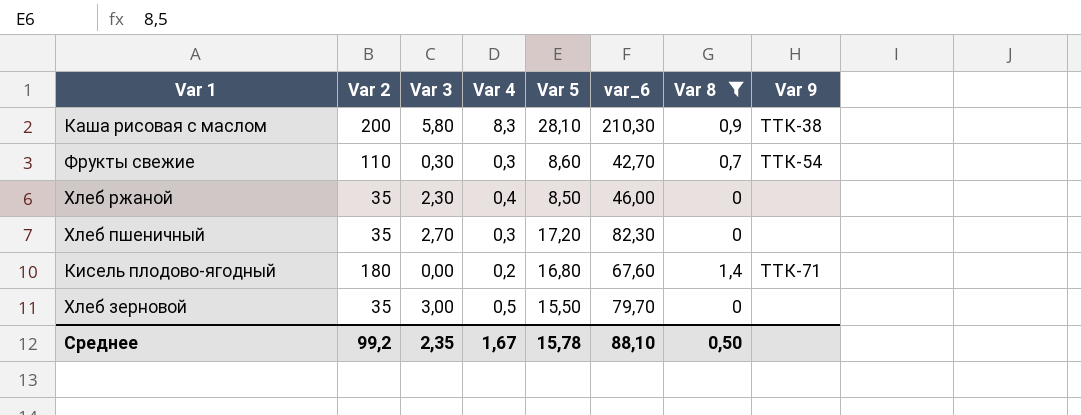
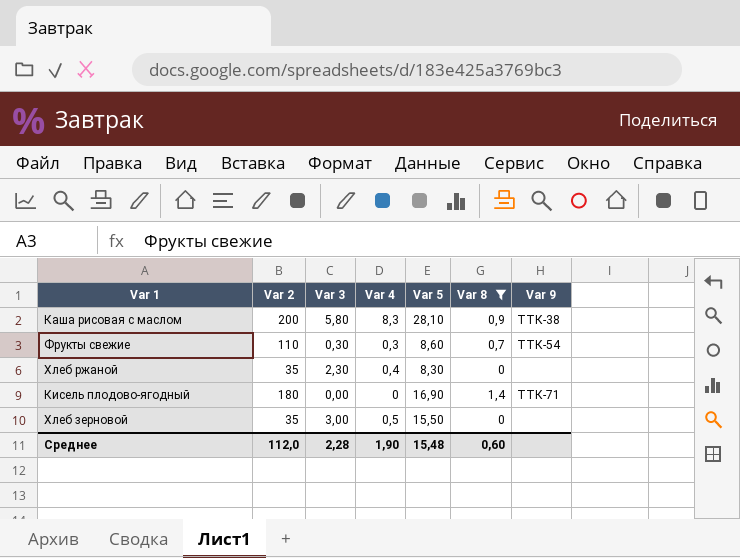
column var_6 | position: 6 -> none
row Хлеб пшеничный: 35 | 2,70 | 0,3 | 17,20 | 82,30 | 0 | none -> none
Хлеб ржаной | Var 5: 8,50 -> 8,30
Кисель плодово-ягодный | Var 4: 0,2 -> 0
Кисель плодово-ягодный | Var 5: 16,80 -> 16,90
Среднее | Var 2: 99,2 -> 112,0
Среднее | Var 3: 2,35 -> 2,28
Среднее | Var 4: 1,67 -> 1,90
Среднее | Var 5: 15,78 -> 15,48
Среднее | Var 8: 0,50 -> 0,60

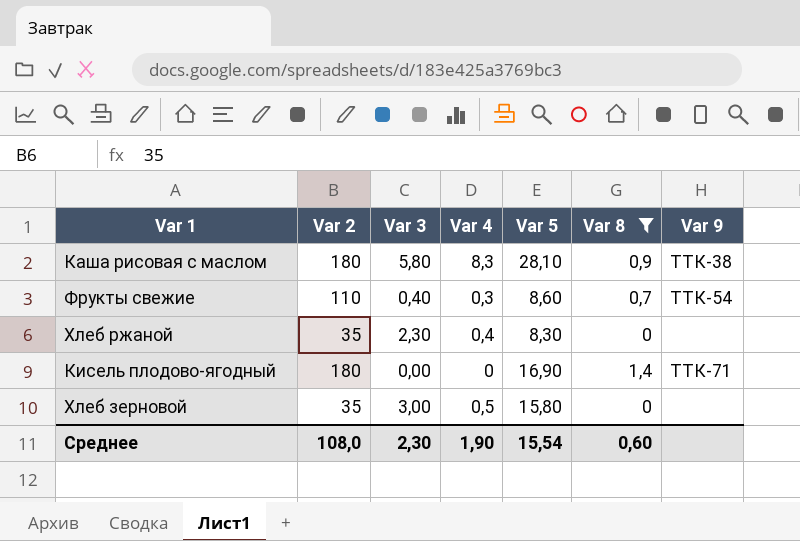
Каша рисовая с маслом | Var 2: 200 -> 180
Фрукты свежие | Var 3: 0,30 -> 0,40
Хлеб зерновой | Var 5: 15,50 -> 15,80
Среднее | Var 2: 112,0 -> 108,0
Среднее | Var 3: 2,28 -> 2,30
Среднее | Var 5: 15,48 -> 15,54

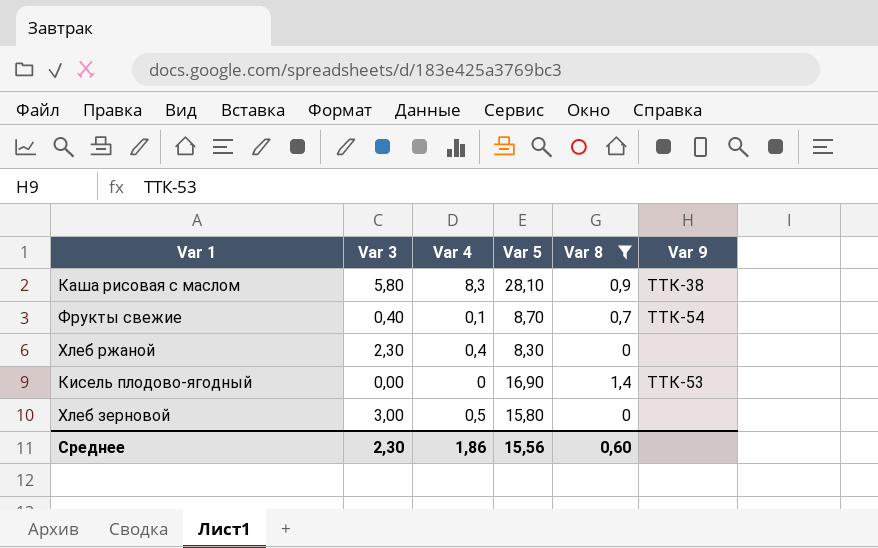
column Var 2 | position: 2 -> none
Фрукты свежие | Var 4: 0,3 -> 0,1
Фрукты свежие | Var 5: 8,60 -> 8,70
Кисель плодово-ягодный | Var 9: ТТК-71 -> ТТК-53
Среднее | Var 4: 1,90 -> 1,86
Среднее | Var 5: 15,54 -> 15,56

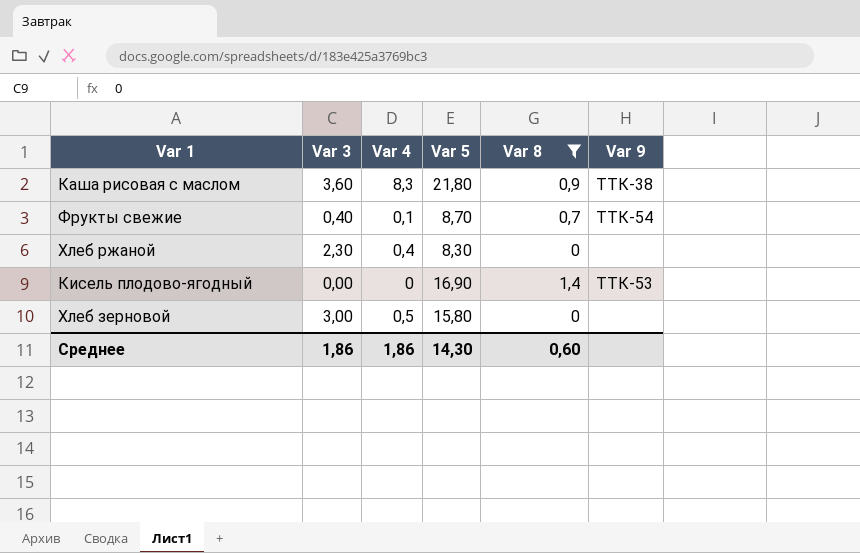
Каша рисовая с маслом | Var 3: 5,80 -> 3,60
Каша рисовая с маслом | Var 5: 28,10 -> 21,80
Среднее | Var 3: 2,30 -> 1,86
Среднее | Var 5: 15,56 -> 14,30

